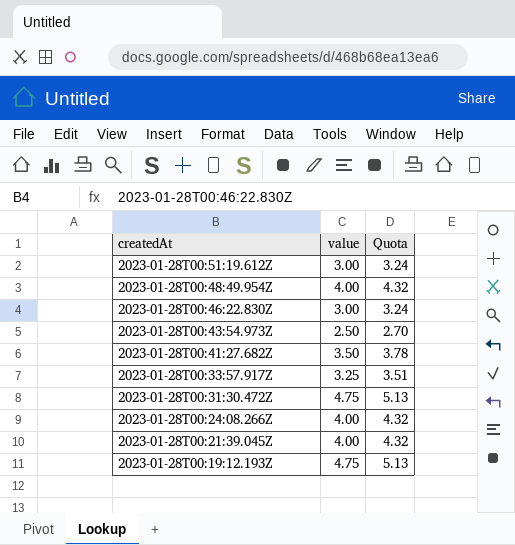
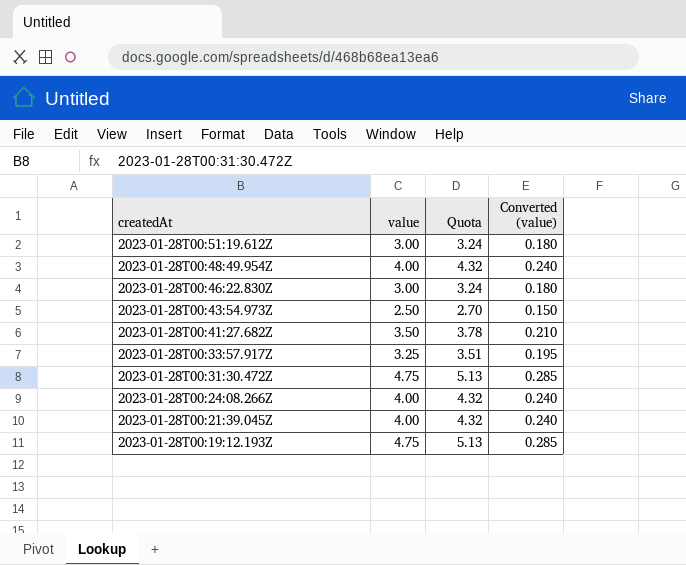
column Converted (value) | formula: none -> [value] * 0.06

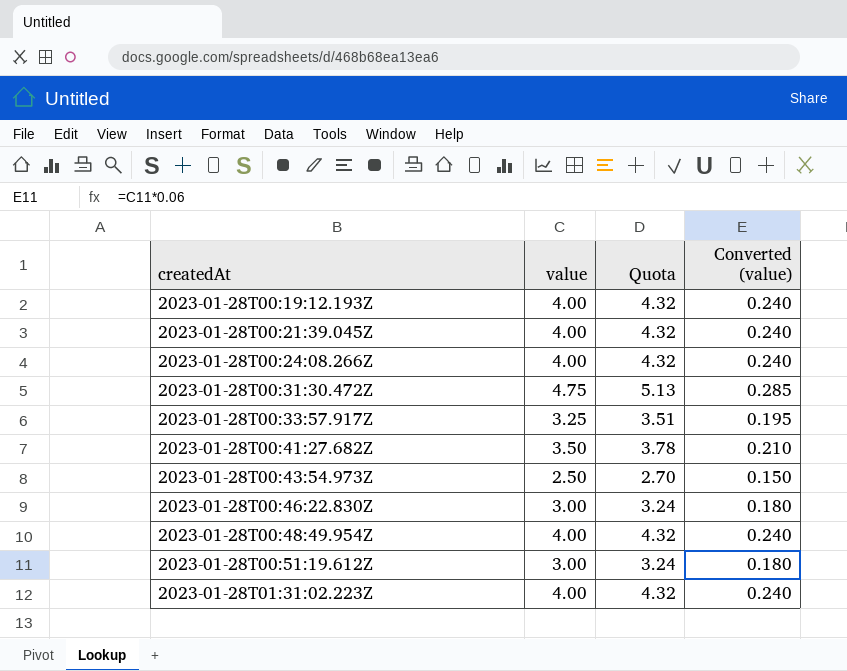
row order: createdAt descending -> createdAt ascending
2023-01-28T00:19:12.193Z | value: 4.75 -> 4.00
2023-01-28T00:19:12.193Z | Quota: 5.13 -> 4.32
2023-01-28T00:19:12.193Z | Converted (value): 0.285 -> 0.240
row 2023-01-28T01:31:02.223Z: none -> 4.00 | 4.32 | 0.240

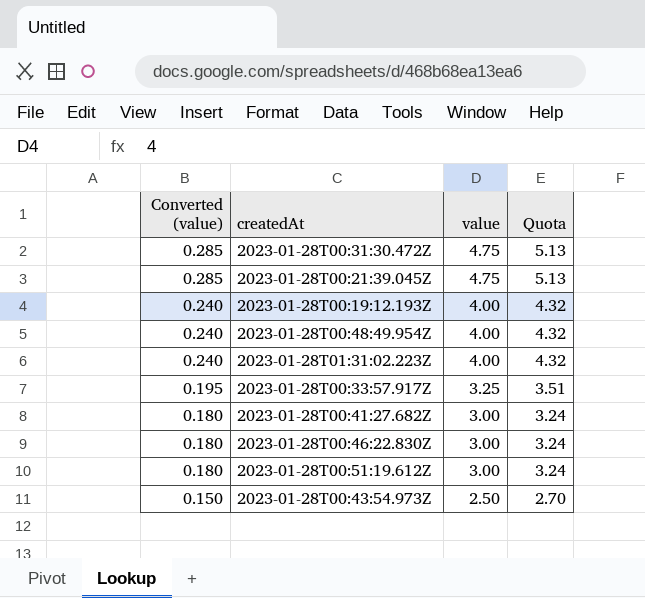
row order: createdAt ascending -> Converted (value) descending
column Converted (value) | position: 4 -> 1
row 2023-01-28T00:24:08.266Z: 4.00 | 4.32 | 0.240 -> none
2023-01-28T00:21:39.045Z | Converted (value): 0.240 -> 0.285
2023-01-28T00:21:39.045Z | value: 4.00 -> 4.75
2023-01-28T00:21:39.045Z | Quota: 4.32 -> 5.13
2023-01-28T00:41:27.682Z | Converted (value): 0.210 -> 0.180
2023-01-28T00:41:27.682Z | value: 3.50 -> 3.00
2023-01-28T00:41:27.682Z | Quota: 3.78 -> 3.24

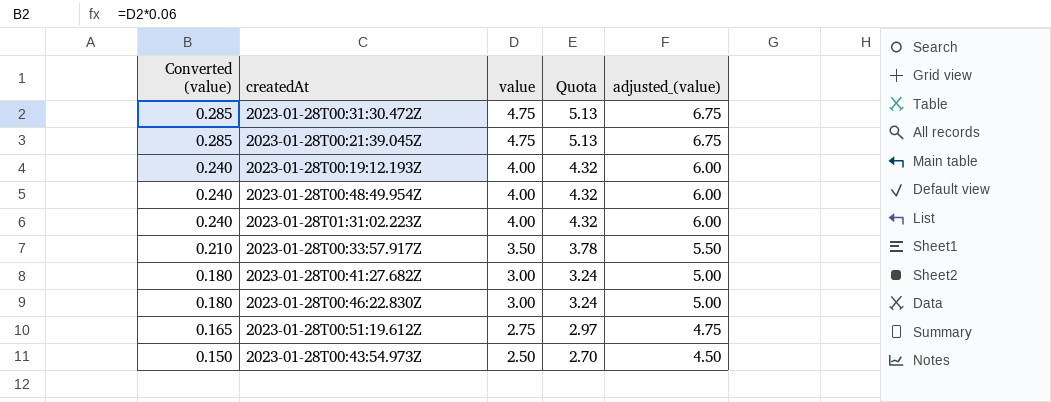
column adjusted_(value) | formula: none -> [value] + 2
2023-01-28T00:33:57.917Z | Converted (value): 0.195 -> 0.210
2023-01-28T00:33:57.917Z | value: 3.25 -> 3.50
2023-01-28T00:33:57.917Z | Quota: 3.51 -> 3.78
2023-01-28T00:51:19.612Z | Converted (value): 0.180 -> 0.165
2023-01-28T00:51:19.612Z | value: 3.00 -> 2.75
2023-01-28T00:51:19.612Z | Quota: 3.24 -> 2.97

